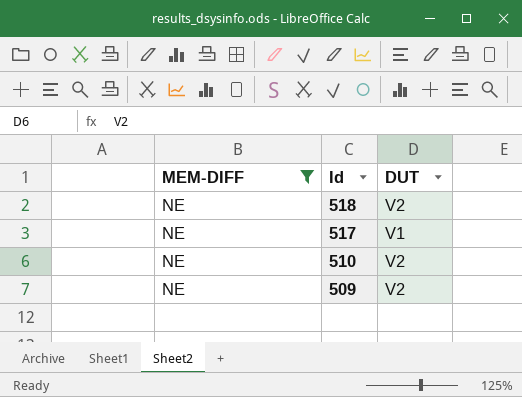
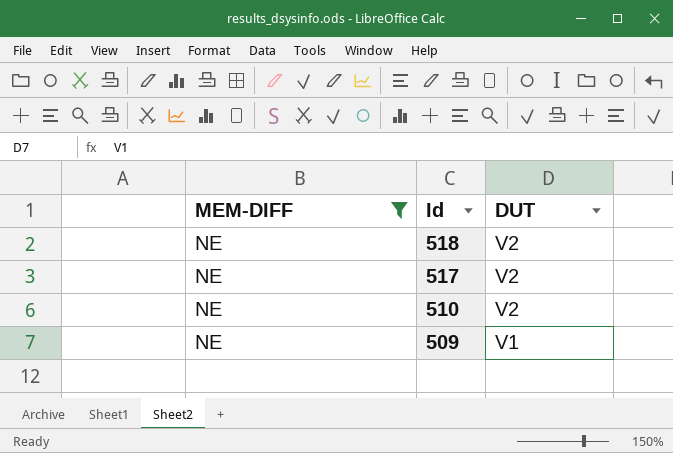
517 | DUT: V1 -> V2
509 | DUT: V2 -> V1

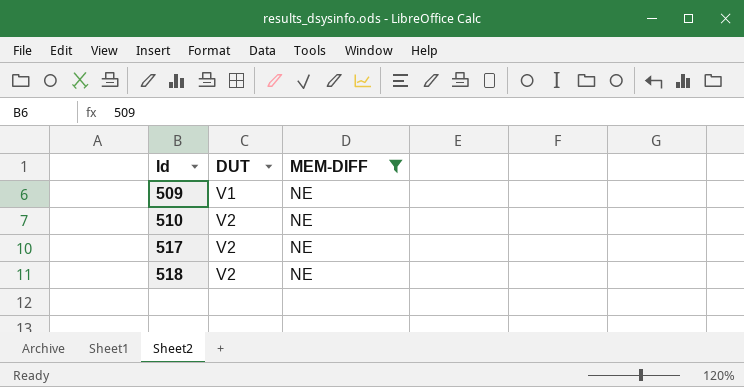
row order: Id descending -> Id ascending
column MEM-DIFF | position: 1 -> 3

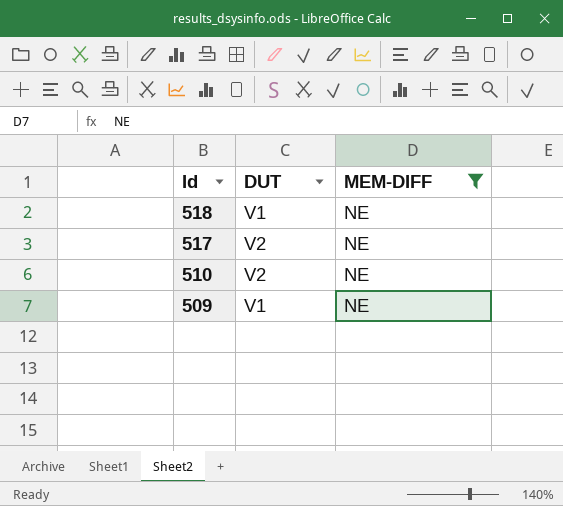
row order: Id ascending -> Id descending
518 | DUT: V2 -> V1

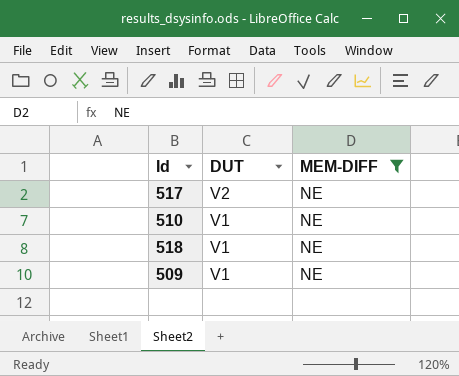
row order: Id descending -> DUT descending
510 | DUT: V2 -> V1

